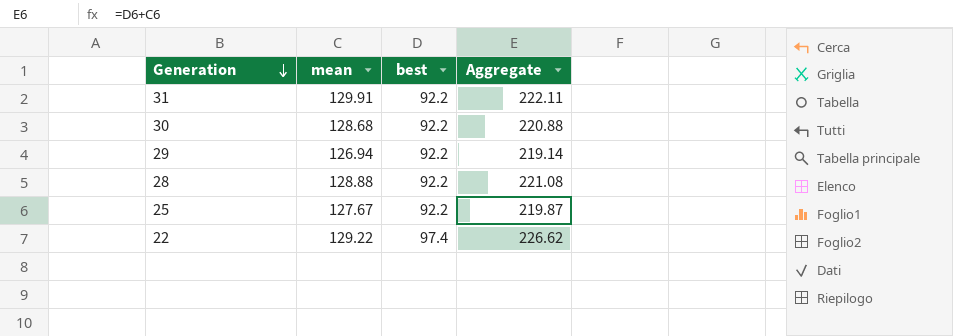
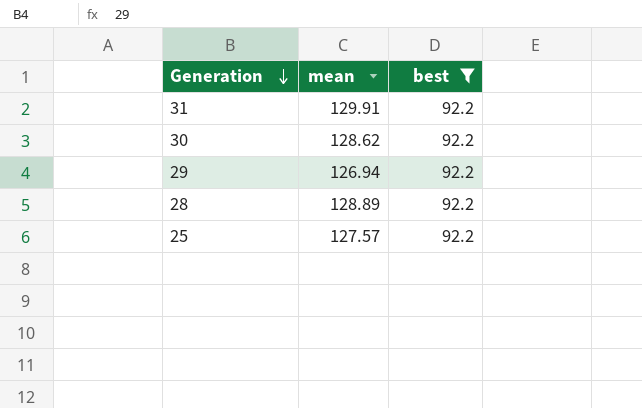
filter: none -> best = 92.2
column Aggregate | formula: [mean] + [best] -> none
30 | mean: 128.68 -> 128.62
28 | mean: 128.88 -> 128.89
25 | mean: 127.67 -> 127.57

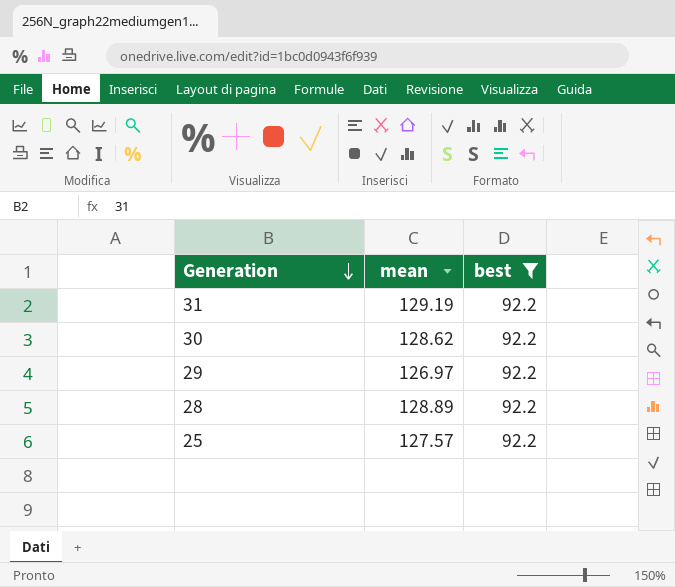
31 | mean: 129.91 -> 129.19
29 | mean: 126.94 -> 126.97

